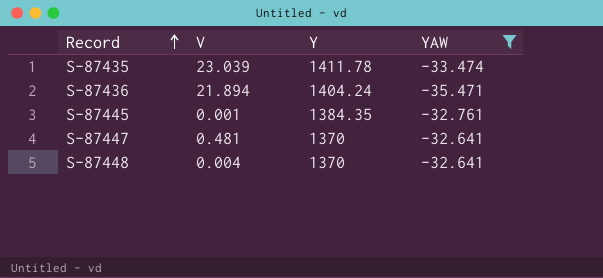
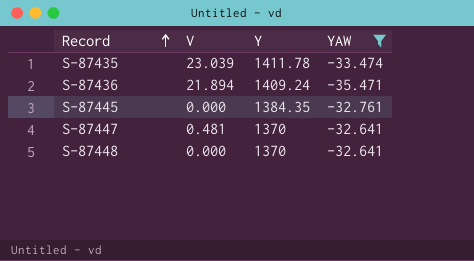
S-87436 | Y: 1404.24 -> 1409.24
S-87445 | V: 0.001 -> 0.000
S-87448 | V: 0.004 -> 0.000

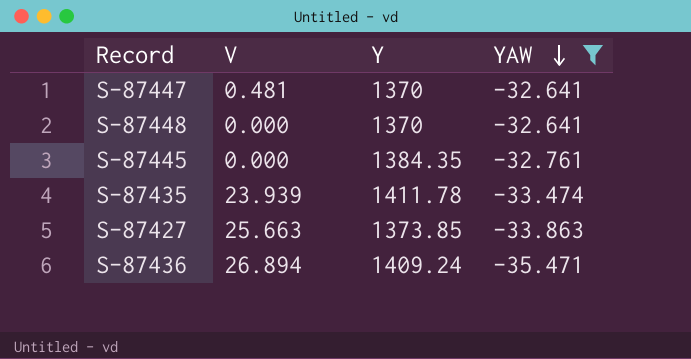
row order: Record ascending -> YAW descending
S-87435 | V: 23.039 -> 23.939
row S-87427: none -> 25.663 | 1373.85 | -33.863
S-87436 | V: 21.894 -> 26.894

